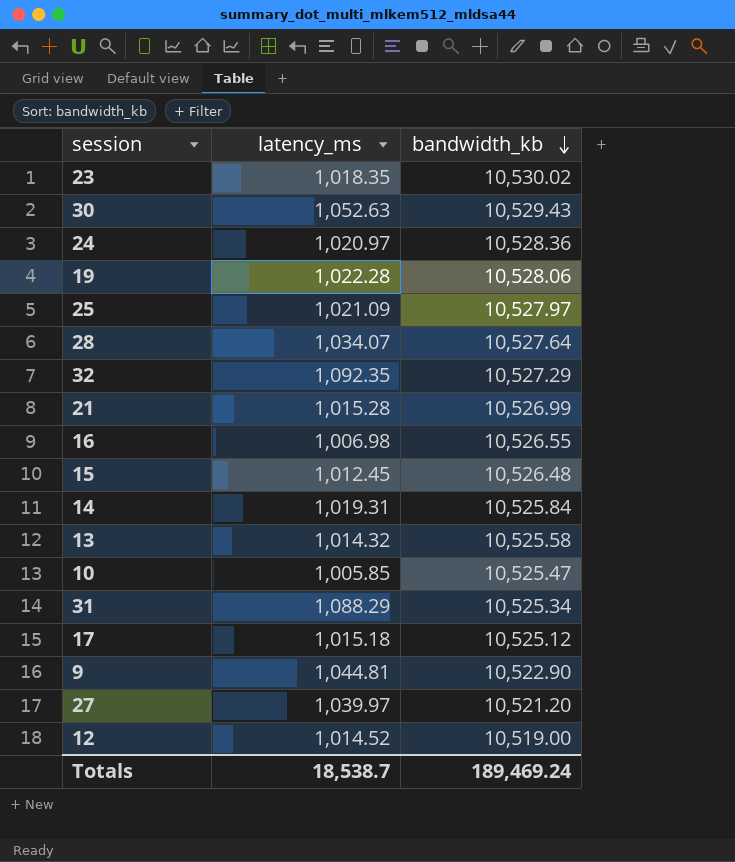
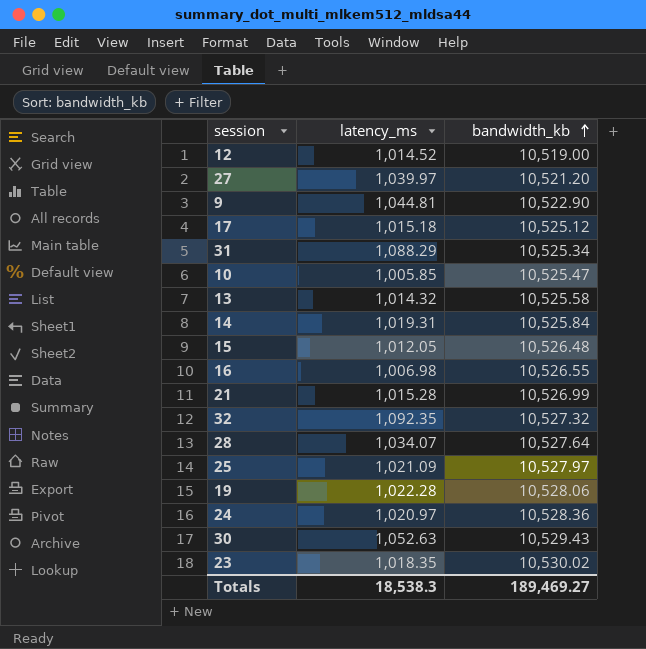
row order: bandwidth_kb descending -> bandwidth_kb ascending
15 | latency_ms: 1,012.45 -> 1,012.05
32 | bandwidth_kb: 10,527.29 -> 10,527.32
Totals | latency_ms: 18,538.7 -> 18,538.3
Totals | bandwidth_kb: 189,469.24 -> 189,469.27

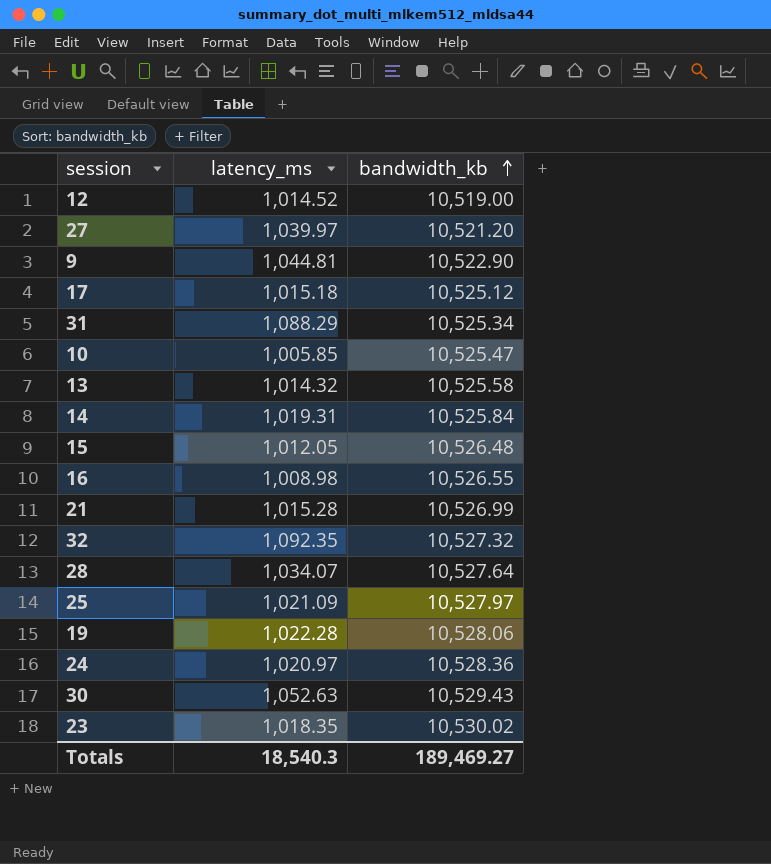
16 | latency_ms: 1,006.98 -> 1,008.98
Totals | latency_ms: 18,538.3 -> 18,540.3

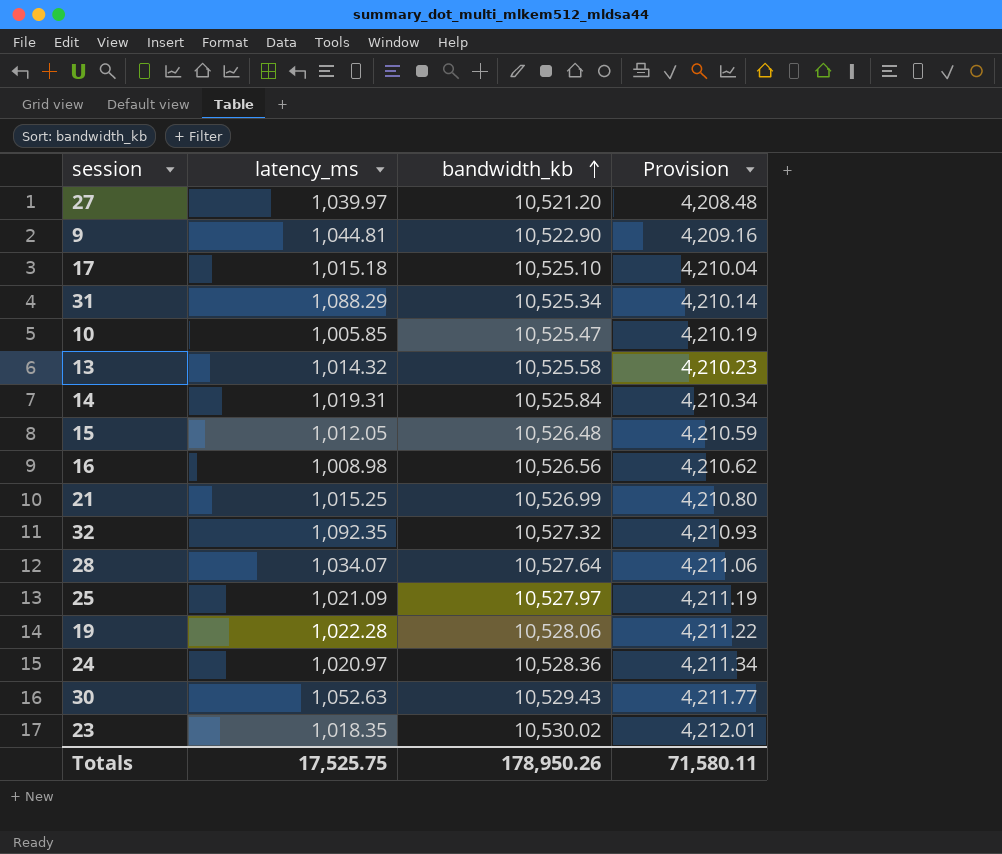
column Provision | formula: none -> [bandwidth_kb] * 0.4
row 12: 1,014.52 | 10,519.00 -> none
17 | bandwidth_kb: 10,525.12 -> 10,525.10
16 | bandwidth_kb: 10,526.55 -> 10,526.56
21 | latency_ms: 1,015.28 -> 1,015.25
Totals | latency_ms: 18,540.3 -> 17,525.75
Totals | bandwidth_kb: 189,469.27 -> 178,950.26

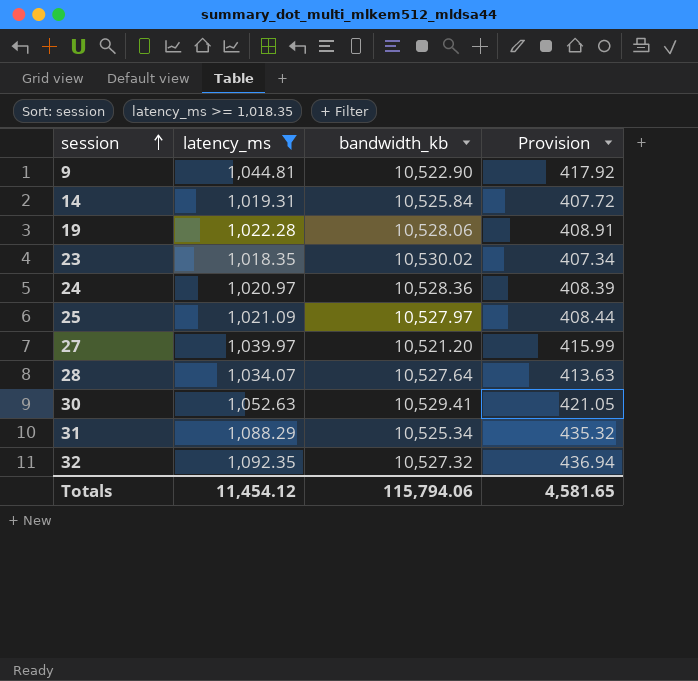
filter: none -> latency_ms >= 1,018.35
row order: bandwidth_kb ascending -> session ascending
column Provision | formula: [bandwidth_kb] * 0.4 -> [latency_ms] * 0.4
30 | bandwidth_kb: 10,529.43 -> 10,529.41
Totals | latency_ms: 17,525.75 -> 11,454.12
Totals | bandwidth_kb: 178,950.26 -> 115,794.06
Totals | Provision: 71,580.11 -> 4,581.65

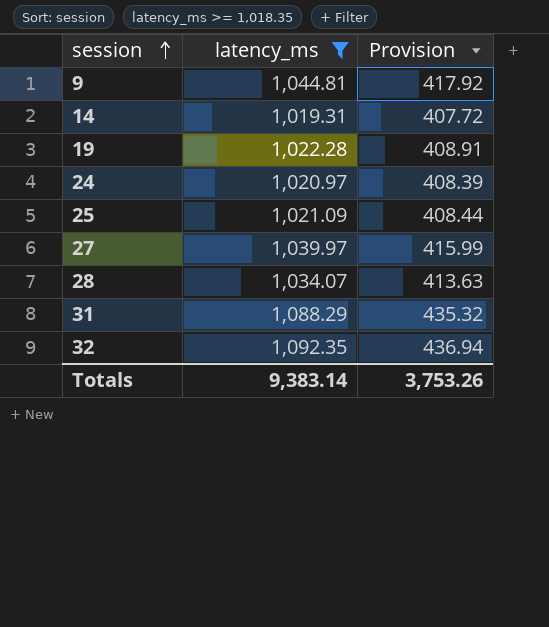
column bandwidth_kb | position: 3 -> none
row 23: 1,018.35 | 10,530.02 | 407.34 -> none
row 30: 1,052.63 | 10,529.41 | 421.05 -> none
Totals | latency_ms: 11,454.12 -> 9,383.14
Totals | Provision: 4,581.65 -> 3,753.26

